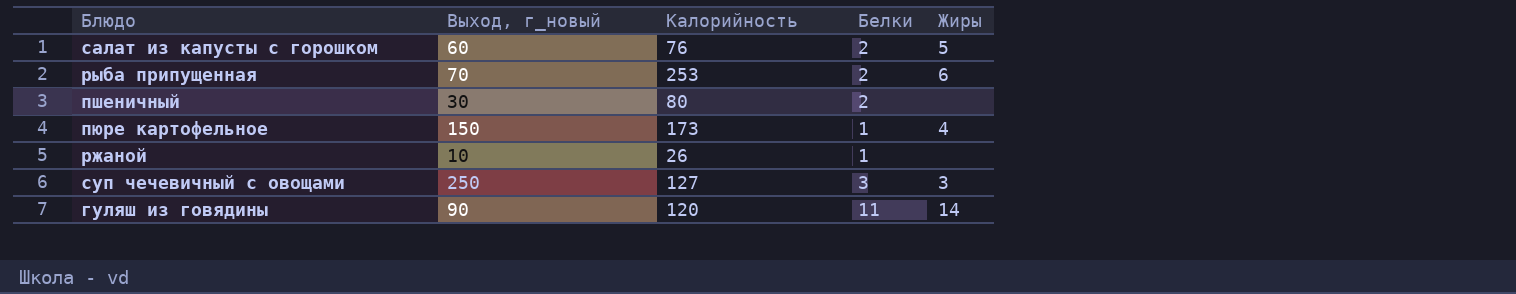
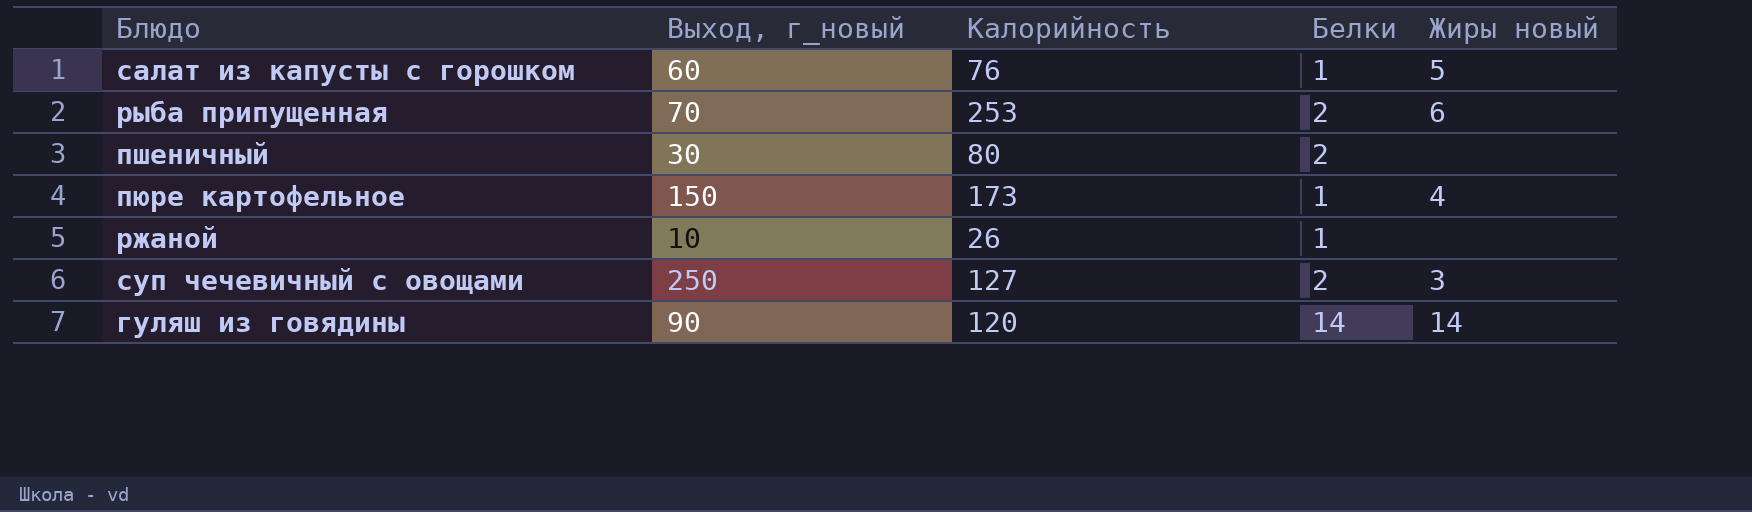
column name: Жиры -> Жиры новый
салат из капусты с горошком | Белки: 2 -> 1
суп чечевичный с овощами | Белки: 3 -> 2
гуляш из говядины | Белки: 11 -> 14

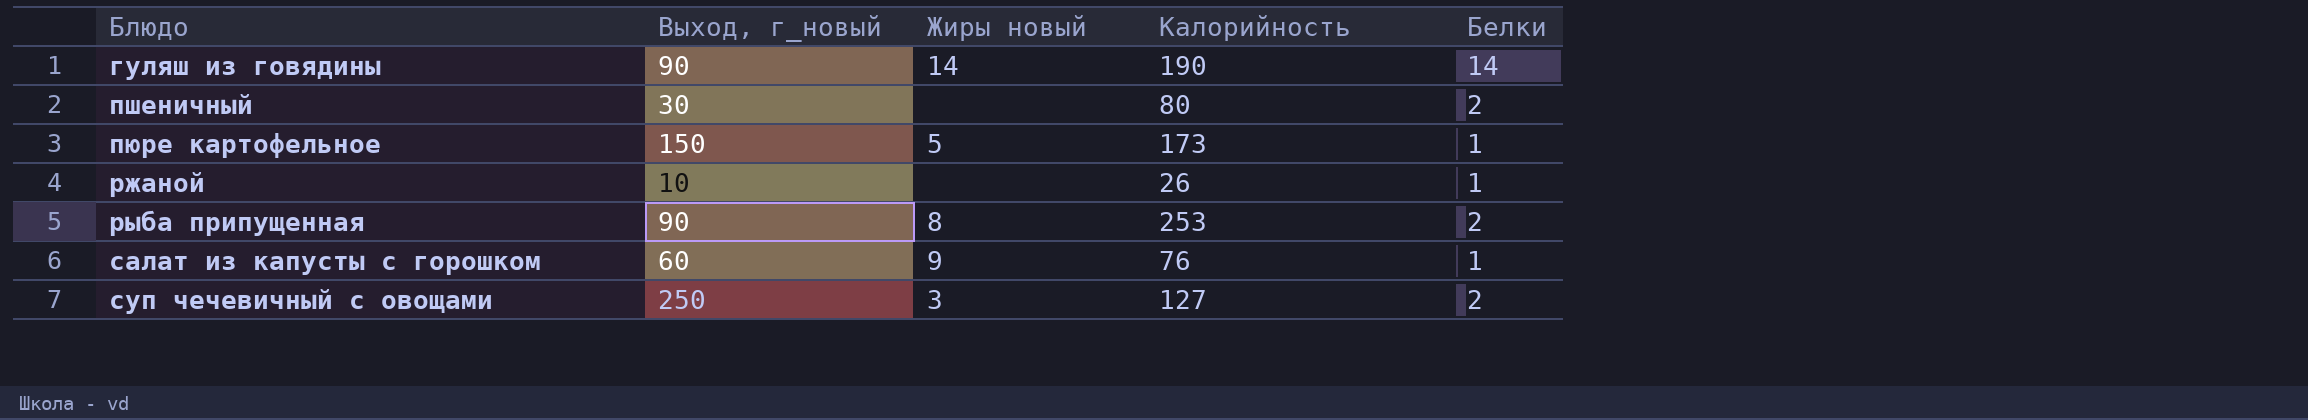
row order: none -> Блюдо ascending
column Жиры новый | position: 5 -> 3
гуляш из говядины | Калорийность: 120 -> 190
пюре картофельное | Жиры новый: 4 -> 5
рыба припущенная | Выход, г_новый: 70 -> 90
рыба припущенная | Жиры новый: 6 -> 8
салат из капусты с горошком | Жиры новый: 5 -> 9

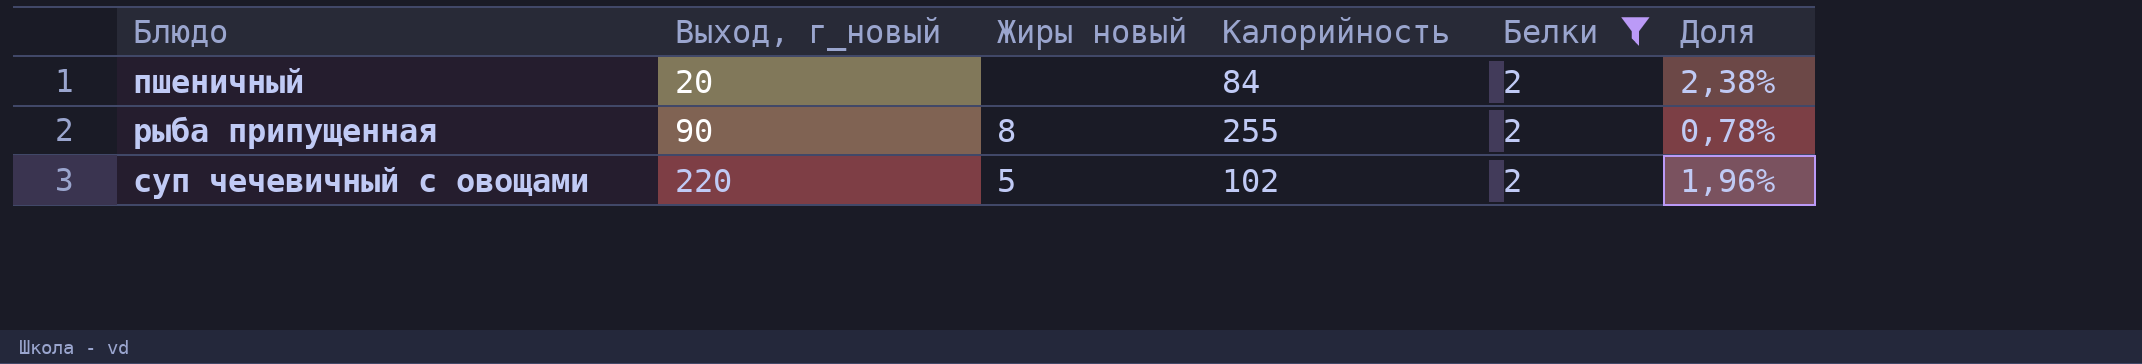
filter: none -> Белки = 2
column Доля | formula: none -> [Белки] / [Калорийность]
пшеничный | Выход, г_новый: 30 -> 20
пшеничный | Калорийность: 80 -> 84
рыба припущенная | Калорийность: 253 -> 255
суп чечевичный с овощами | Выход, г_новый: 250 -> 220
суп чечевичный с овощами | Жиры новый: 3 -> 5
суп чечевичный с овощами | Калорийность: 127 -> 102

